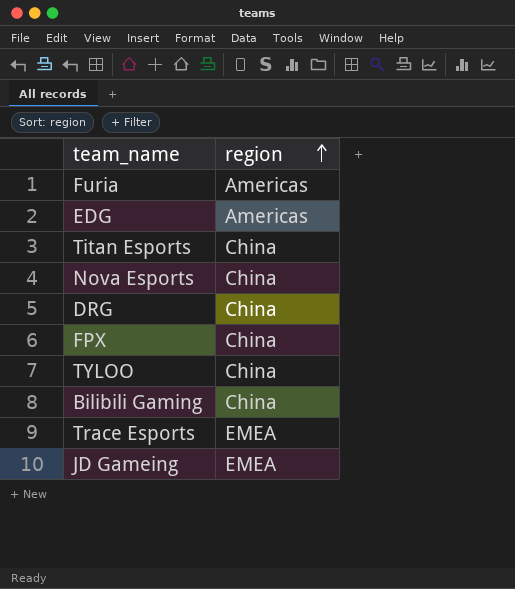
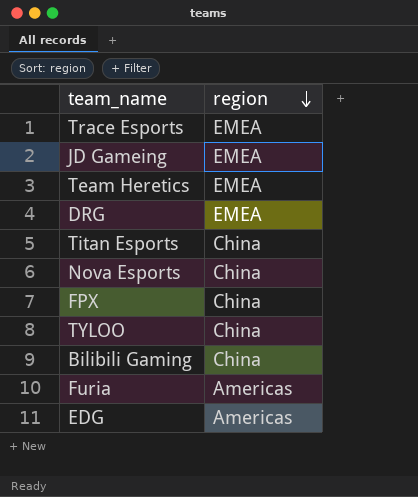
row order: region ascending -> region descending
row Team Heretics: none -> EMEA
DRG | region: China -> EMEA

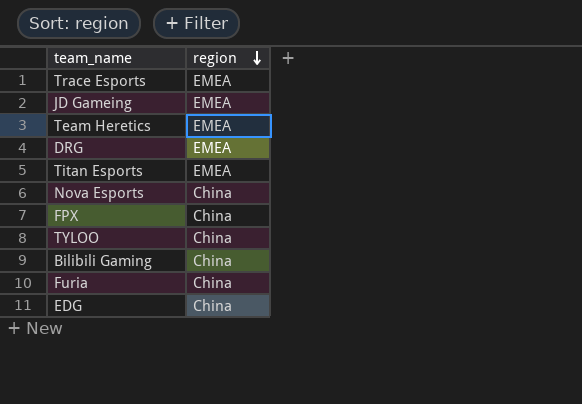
Titan Esports | region: China -> EMEA
Furia | region: Americas -> China
EDG | region: Americas -> China

